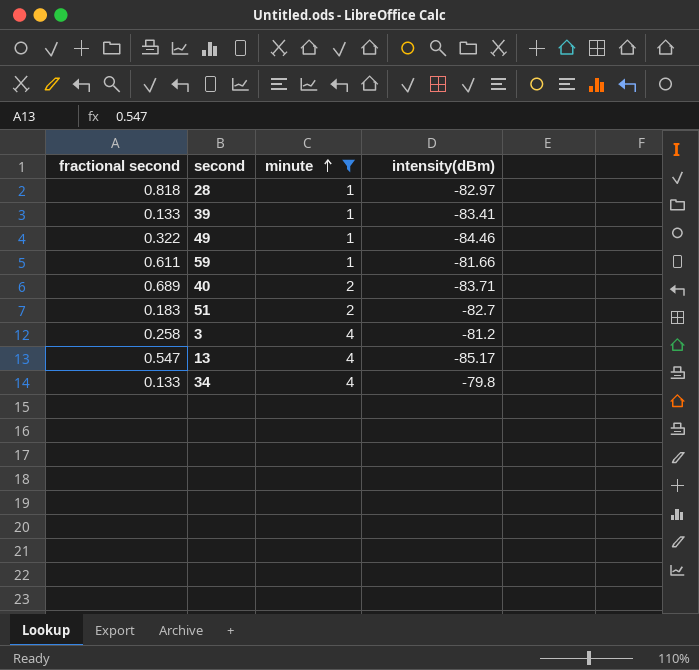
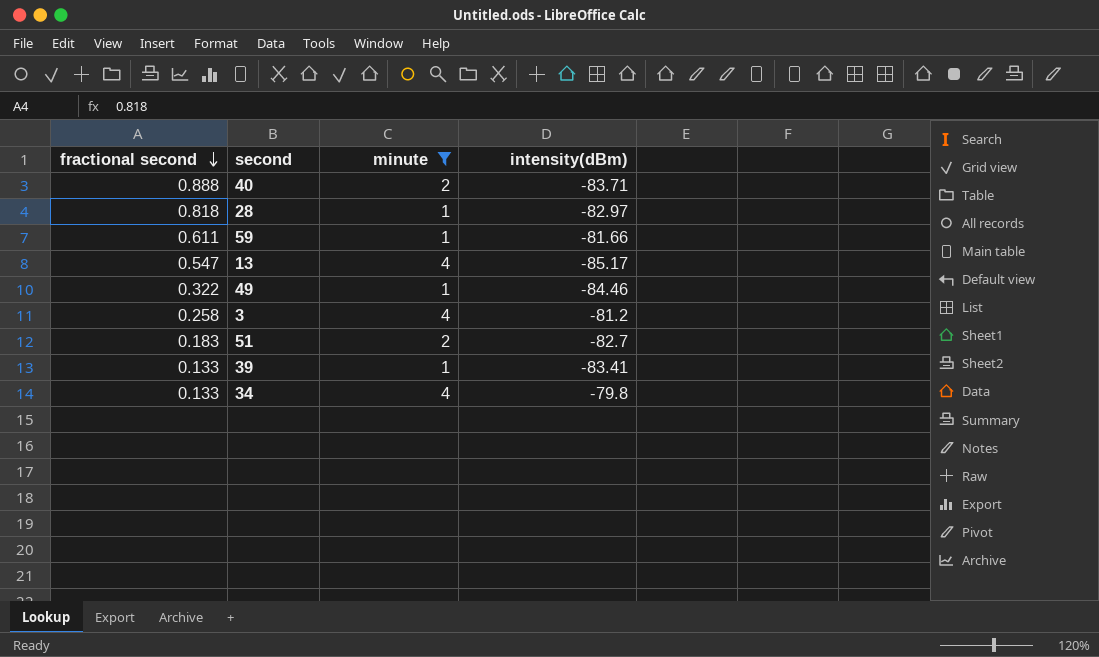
row order: minute ascending -> fractional second descending
40 | fractional second: 0.689 -> 0.888

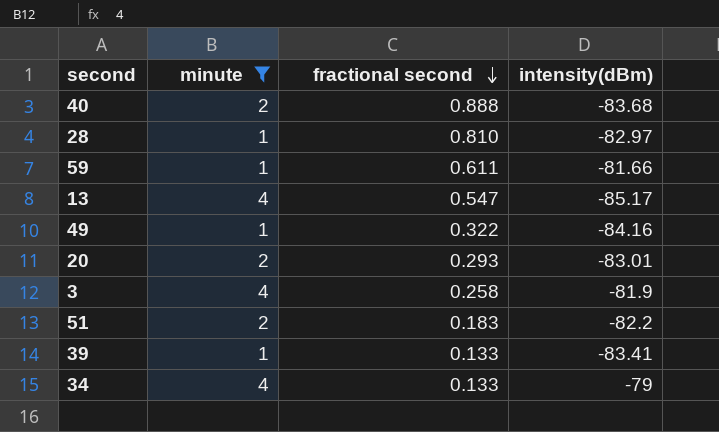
column fractional second | position: 1 -> 3
40 | intensity(dBm): -83.71 -> -83.68
28 | fractional second: 0.818 -> 0.810
49 | intensity(dBm): -84.46 -> -84.16
row 20: none -> 2 | 0.293 | -83.01
3 | intensity(dBm): -81.2 -> -81.9
51 | intensity(dBm): -82.7 -> -82.2
34 | intensity(dBm): -79.8 -> -79

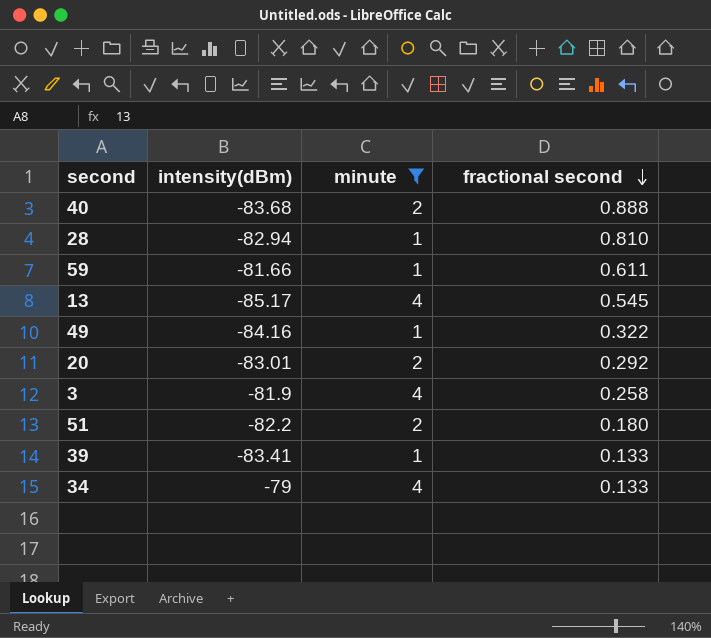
column intensity(dBm) | position: 4 -> 2
28 | intensity(dBm): -82.97 -> -82.94
13 | fractional second: 0.547 -> 0.545
20 | fractional second: 0.293 -> 0.292
51 | fractional second: 0.183 -> 0.180

